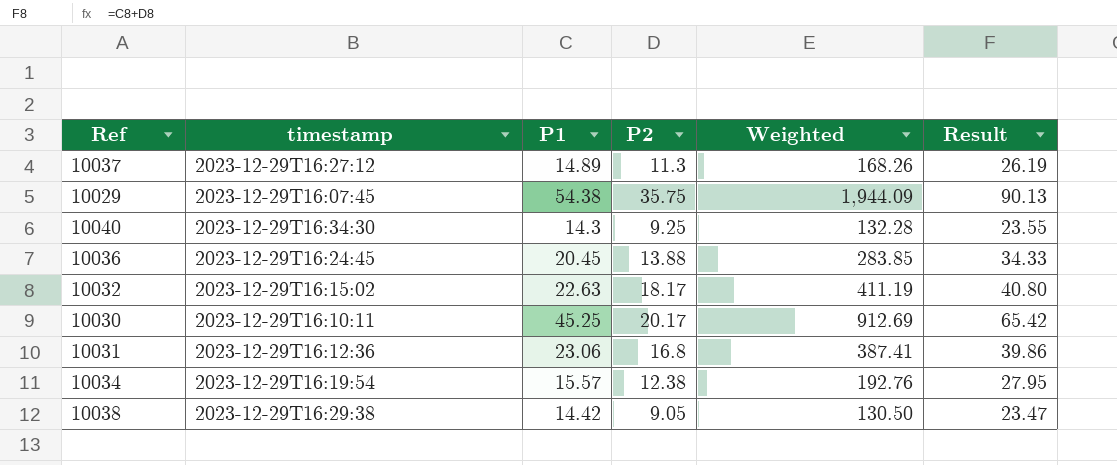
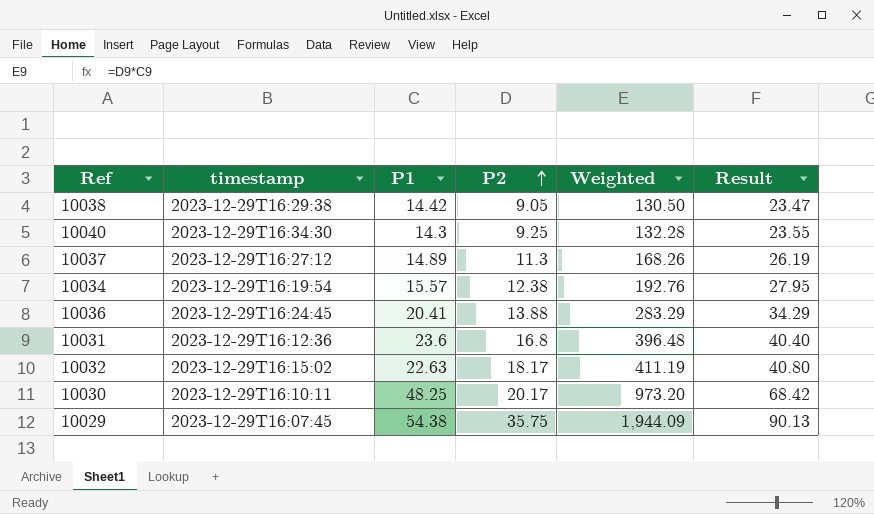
row order: none -> P2 ascending
10036 | P1: 20.45 -> 20.41
10036 | Weighted: 283.85 -> 283.29
10036 | Result: 34.33 -> 34.29
10031 | P1: 23.06 -> 23.6
10031 | Weighted: 387.41 -> 396.48
10031 | Result: 39.86 -> 40.40
10030 | P1: 45.25 -> 48.25
10030 | Weighted: 912.69 -> 973.20
10030 | Result: 65.42 -> 68.42

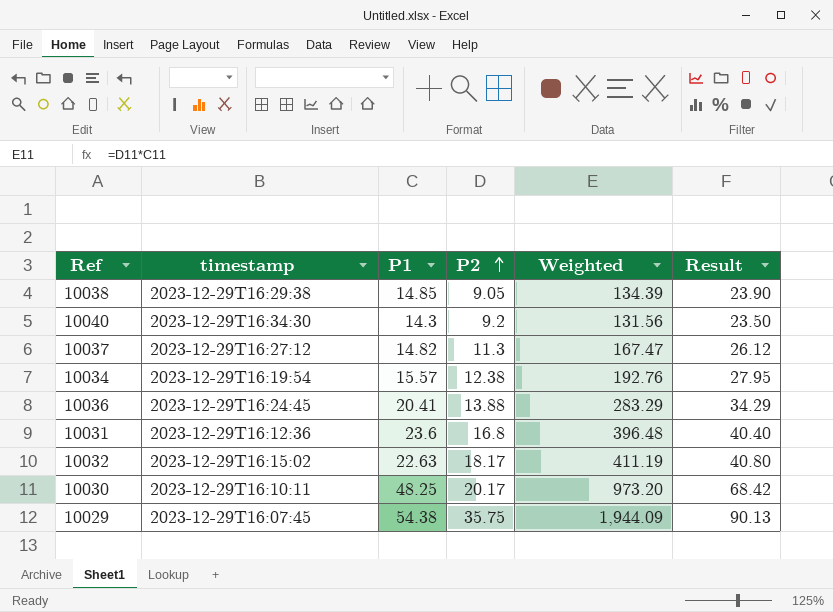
10038 | P1: 14.42 -> 14.85
10038 | Weighted: 130.50 -> 134.39
10038 | Result: 23.47 -> 23.90
10040 | P2: 9.25 -> 9.2
10040 | Weighted: 132.28 -> 131.56
10040 | Result: 23.55 -> 23.50
10037 | P1: 14.89 -> 14.82
10037 | Weighted: 168.26 -> 167.47
10037 | Result: 26.19 -> 26.12

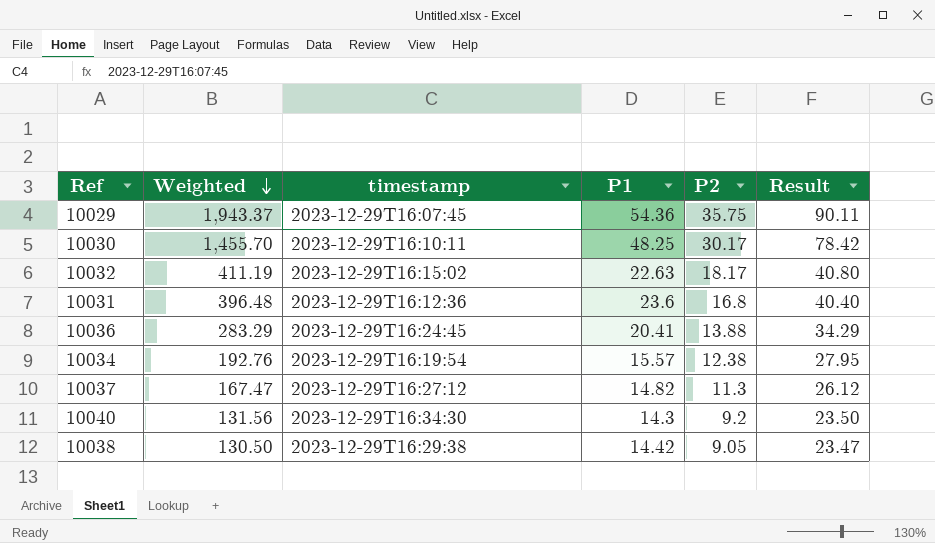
row order: P2 ascending -> Weighted descending
column Weighted | position: 5 -> 2
10029 | Weighted: 1,944.09 -> 1,943.37
10029 | P1: 54.38 -> 54.36
10029 | Result: 90.13 -> 90.11
10030 | Weighted: 973.20 -> 1,455.70
10030 | P2: 20.17 -> 30.17
10030 | Result: 68.42 -> 78.42
10038 | Weighted: 134.39 -> 130.50
10038 | P1: 14.85 -> 14.42
10038 | Result: 23.90 -> 23.47

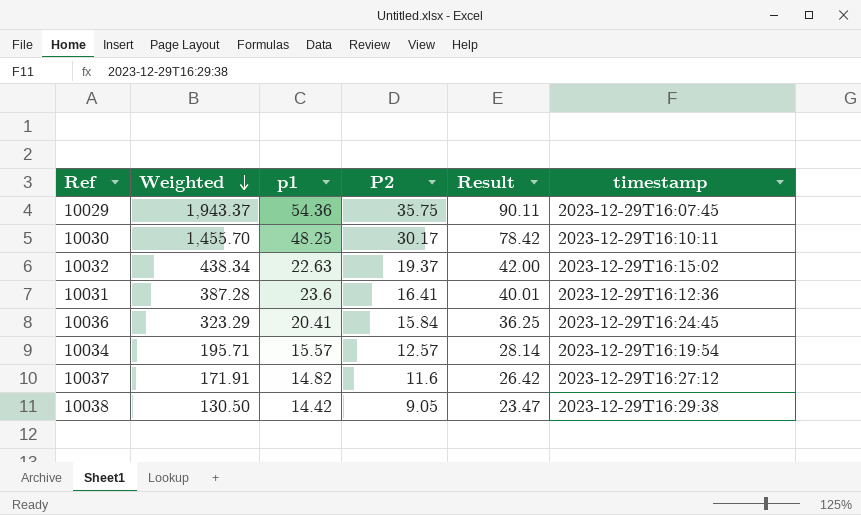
column name: P1 -> p1
column timestamp | position: 3 -> 6
row 10040: 131.56 | 2023-12-29T16:34:30 | 14.3 | 9.2 | 23.50 -> none
10032 | Weighted: 411.19 -> 438.34
10032 | P2: 18.17 -> 19.37
10032 | Result: 40.80 -> 42.00
10031 | Weighted: 396.48 -> 387.28
10031 | P2: 16.8 -> 16.41
10031 | Result: 40.40 -> 40.01
10036 | Weighted: 283.29 -> 323.29
10036 | P2: 13.88 -> 15.84
10036 | Result: 34.29 -> 36.25
10034 | Weighted: 192.76 -> 195.71
10034 | P2: 12.38 -> 12.57
10034 | Result: 27.95 -> 28.14
10037 | Weighted: 167.47 -> 171.91
10037 | P2: 11.3 -> 11.6
10037 | Result: 26.12 -> 26.42

